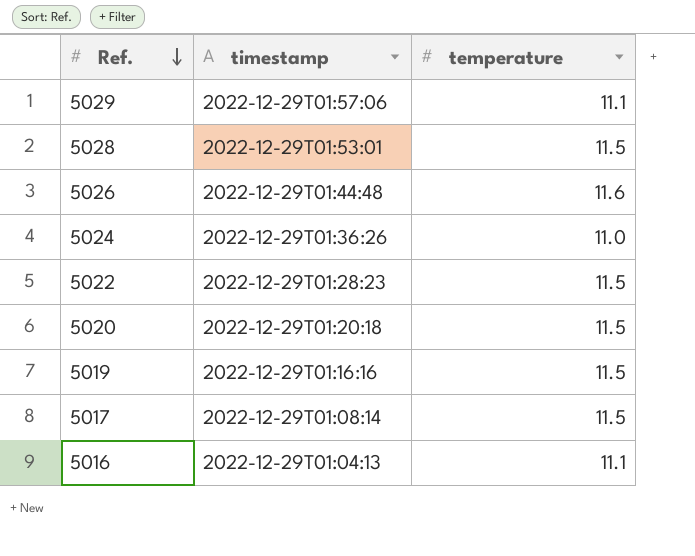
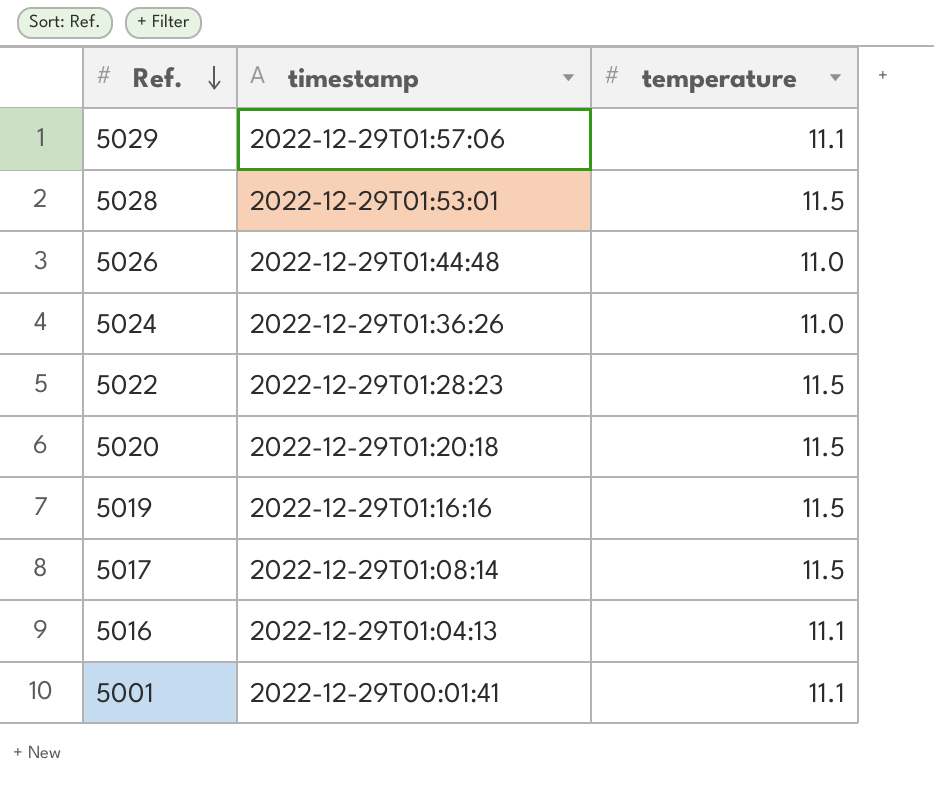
5026 | temperature: 11.6 -> 11.0
row 5001: none -> 2022-12-29T00:01:41 | 11.1

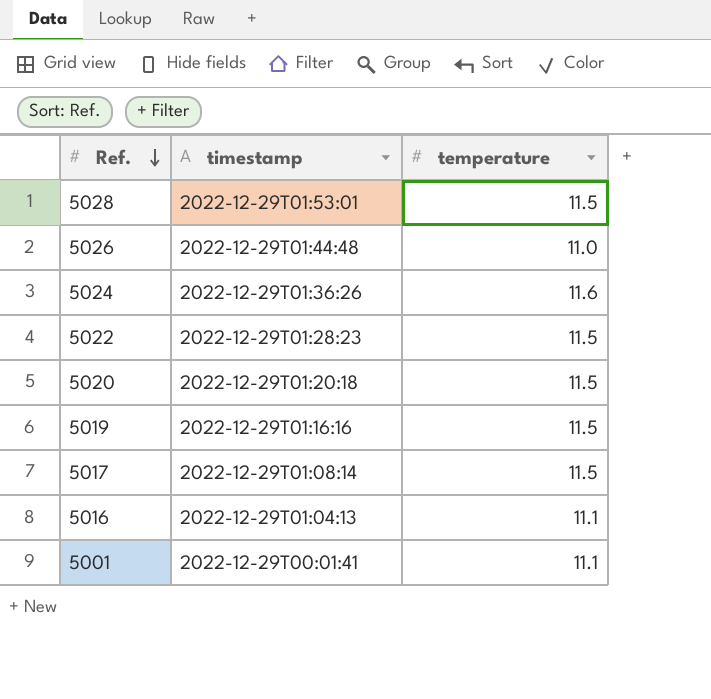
row 5029: 2022-12-29T01:57:06 | 11.1 -> none
5024 | temperature: 11.0 -> 11.6

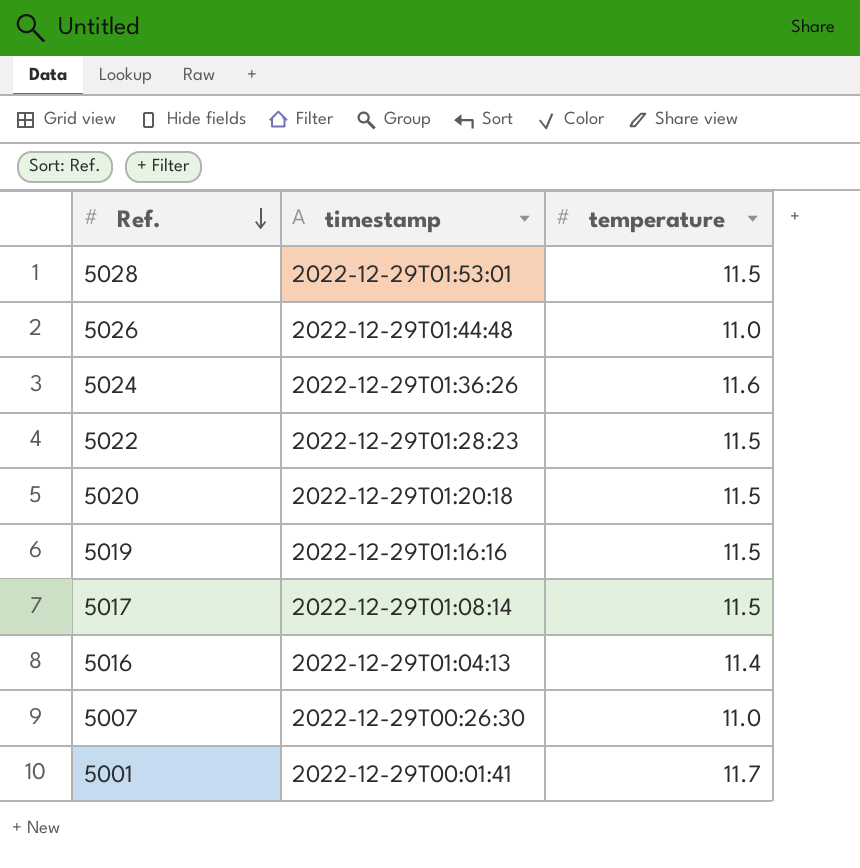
5016 | temperature: 11.1 -> 11.4
row 5007: none -> 2022-12-29T00:26:30 | 11.0
5001 | temperature: 11.1 -> 11.7

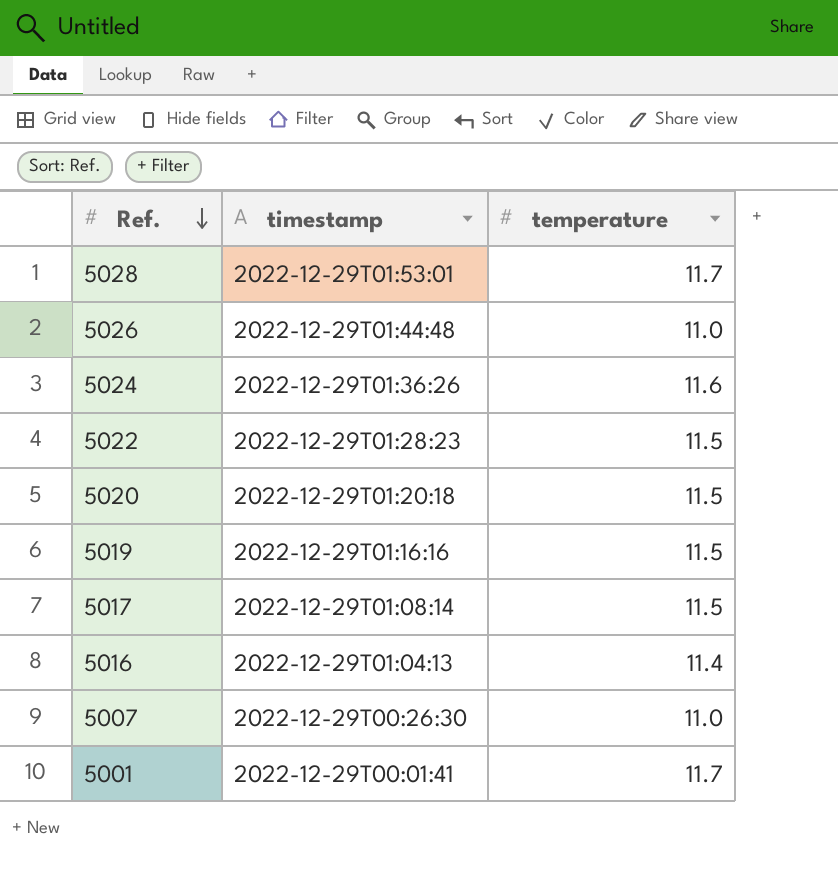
5028 | temperature: 11.5 -> 11.7

